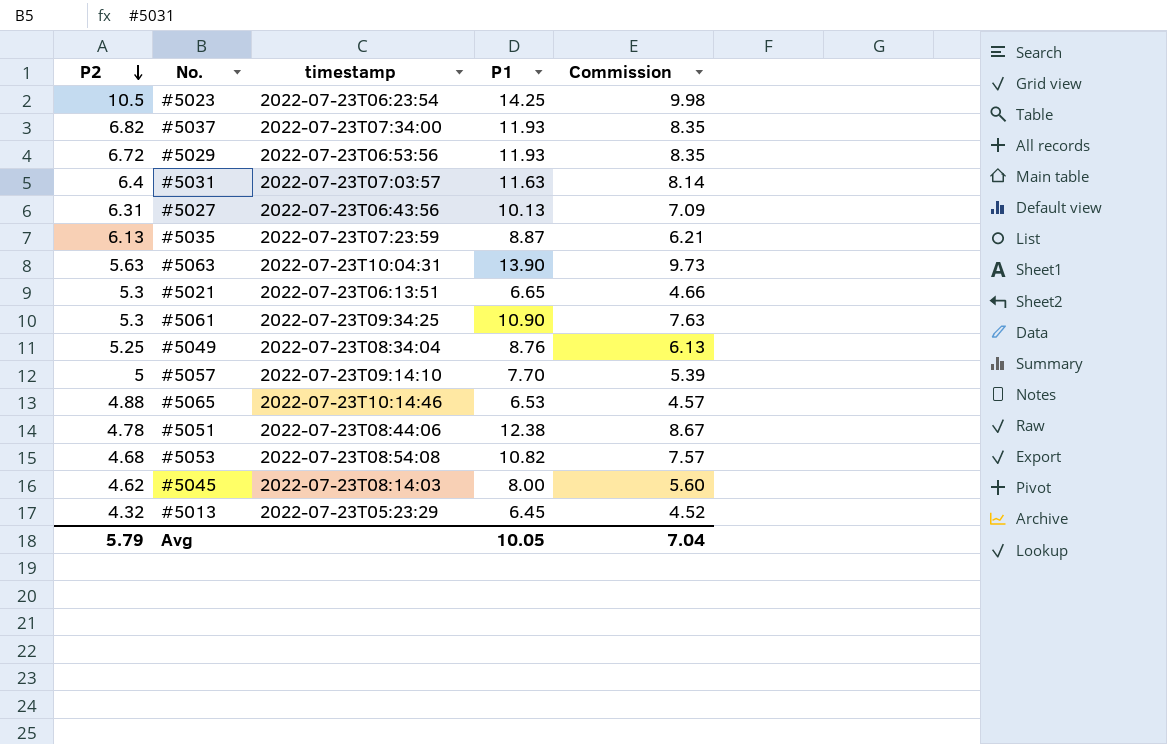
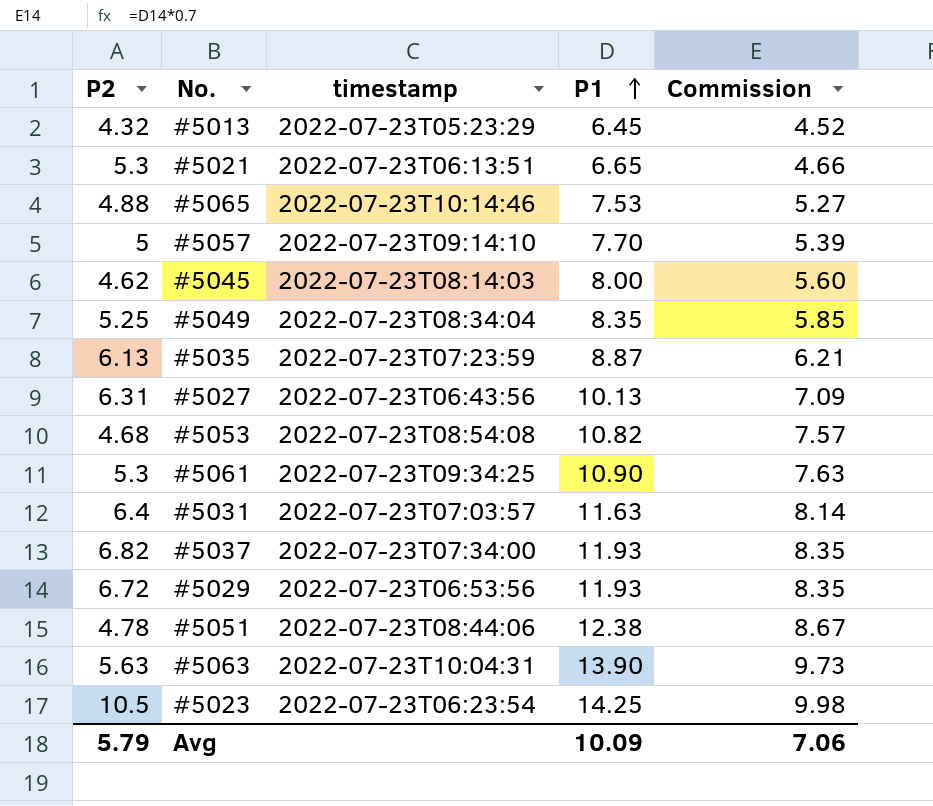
row order: P2 descending -> P1 ascending
#5065 | P1: 6.53 -> 7.53
#5065 | Commission: 4.57 -> 5.27
#5049 | P1: 8.76 -> 8.35
#5049 | Commission: 6.13 -> 5.85
Avg | P1: 10.05 -> 10.09
Avg | Commission: 7.04 -> 7.06

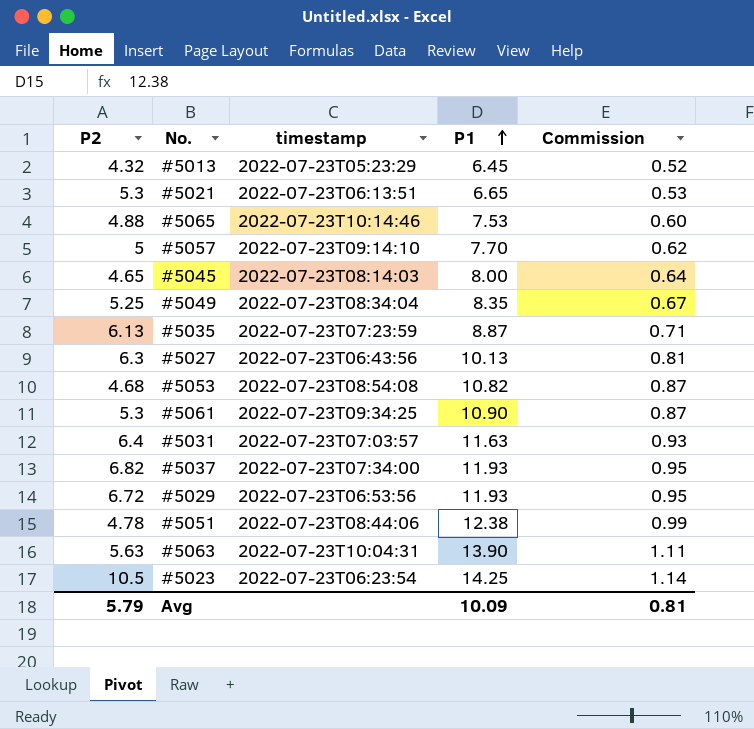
column Commission | formula: [P1] * 0.7 -> [P1] * 0.08
#5045 | P2: 4.62 -> 4.65
#5027 | P2: 6.31 -> 6.3
Avg | Commission: 7.06 -> 0.81

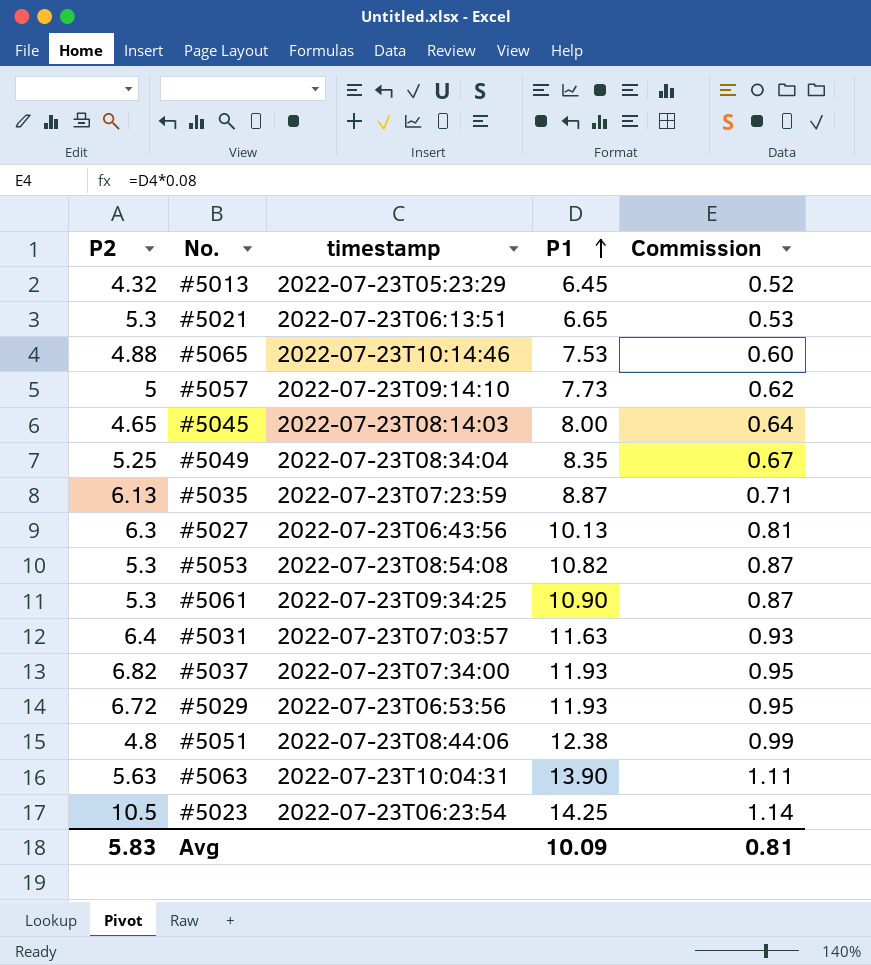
#5057 | P1: 7.70 -> 7.73
#5053 | P2: 4.68 -> 5.3
#5051 | P2: 4.78 -> 4.8
Avg | P2: 5.79 -> 5.83

